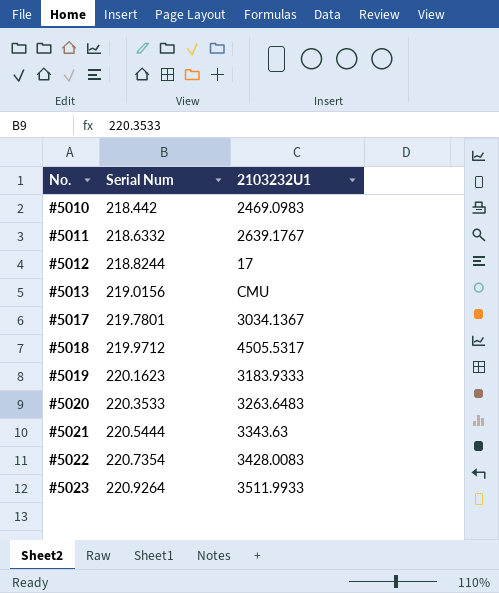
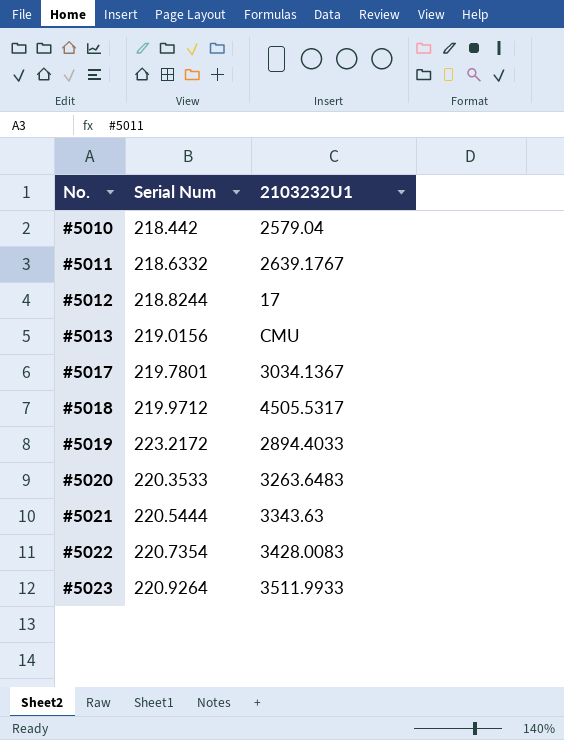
#5010 | 2103232U1: 2469.0983 -> 2579.04
#5019 | Serial Num: 220.1623 -> 223.2172
#5019 | 2103232U1: 3183.9333 -> 2894.4033

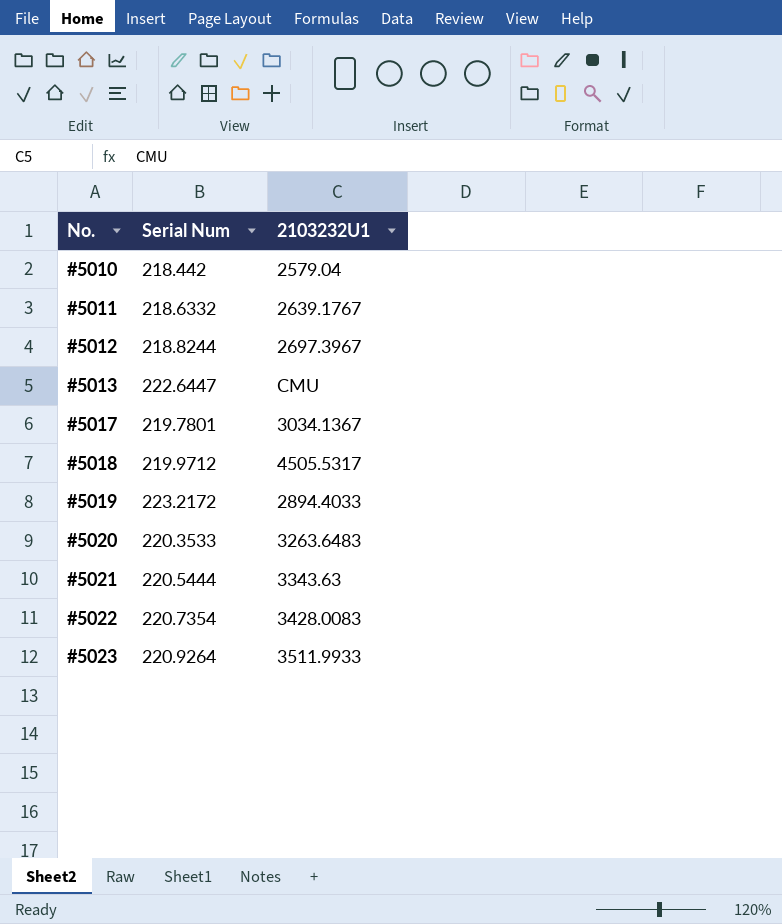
#5012 | 2103232U1: 17 -> 2697.3967
#5013 | Serial Num: 219.0156 -> 222.6447

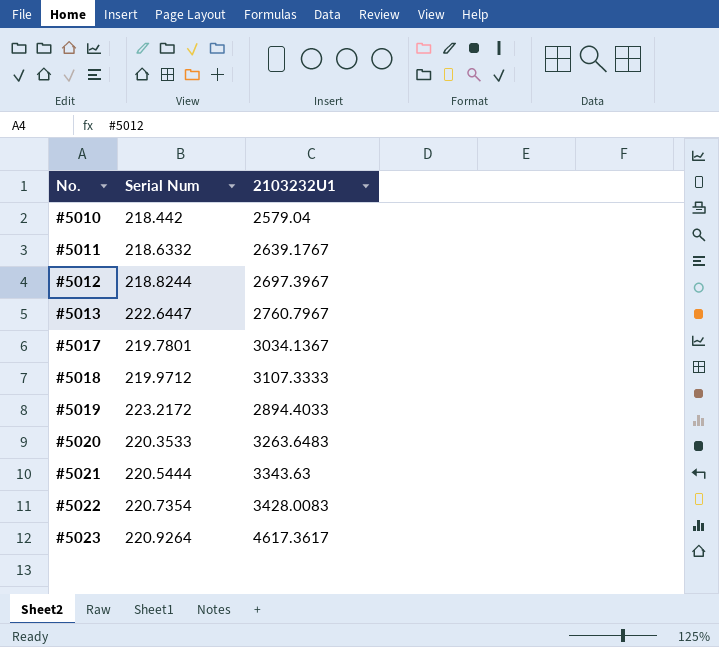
#5013 | 2103232U1: CMU -> 2760.7967
#5018 | 2103232U1: 4505.5317 -> 3107.3333
#5023 | 2103232U1: 3511.9933 -> 4617.3617

